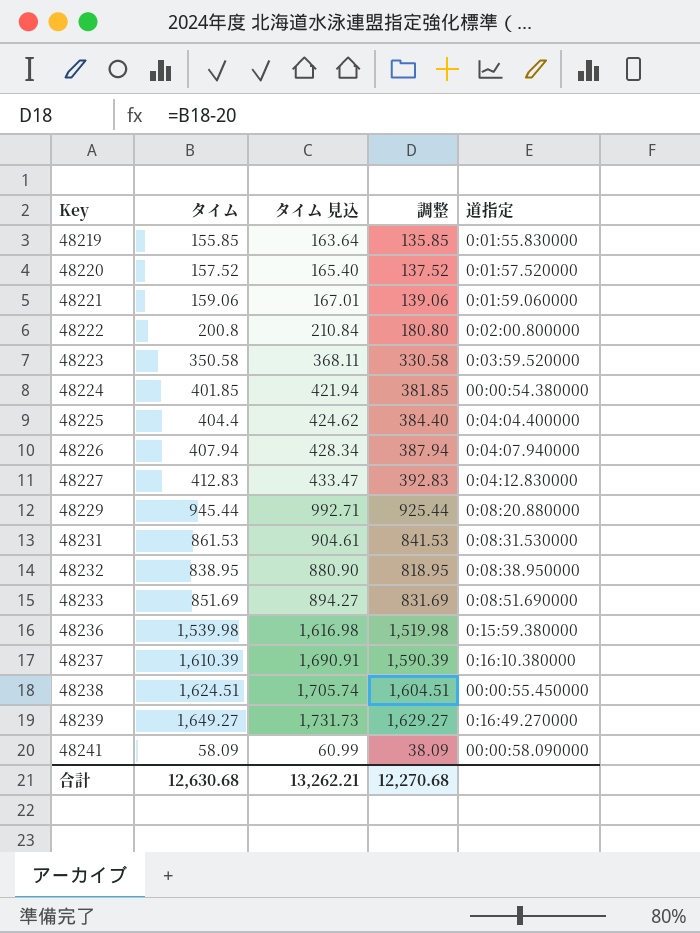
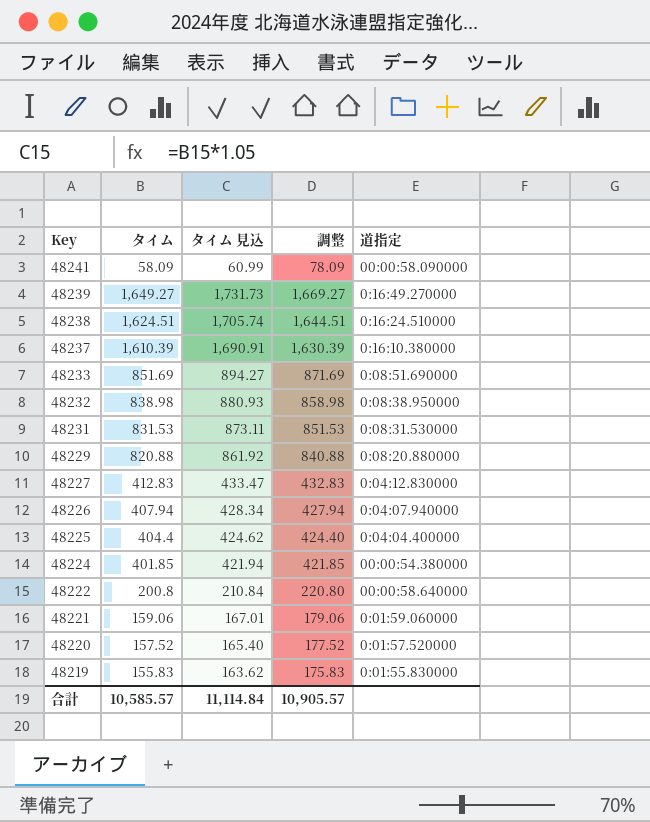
row order: Key ascending -> Key descending
column 調整 | formula: [タイム] - 20 -> [タイム] + 20
row 48223: 350.58 | 368.11 | 330.58 | 0:03:59.520000 -> none
row 48236: 1,539.98 | 1,616.98 | 1,519.98 | 0:15:59.380000 -> none
48238 | 道指定: 00:00:55.450000 -> 0:16:24.510000
48232 | タイム: 838.95 -> 838.98
48232 | タイム 見込: 880.90 -> 880.93
48231 | タイム: 861.53 -> 831.53
48231 | タイム 見込: 904.61 -> 873.11
48229 | タイム: 945.44 -> 820.88
48229 | タイム 見込: 992.71 -> 861.92
48222 | 道指定: 0:02:00.800000 -> 00:00:58.640000
48219 | タイム: 155.85 -> 155.83
48219 | タイム 見込: 163.64 -> 163.62
合計 | タイム: 12,630.68 -> 10,585.57
合計 | タイム 見込: 13,262.21 -> 11,114.84
合計 | 調整: 12,270.68 -> 10,905.57

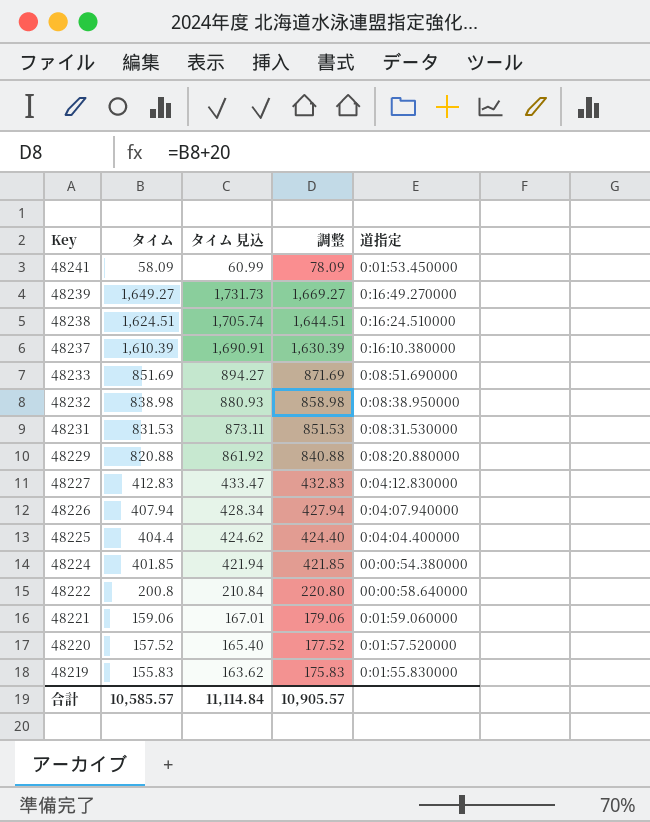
48241 | 道指定: 00:00:58.090000 -> 0:01:53.450000

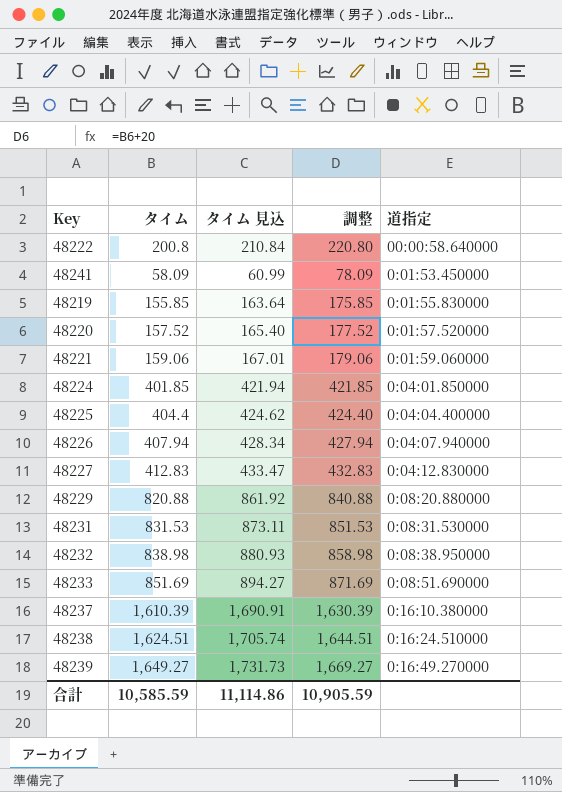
row order: Key descending -> 道指定 ascending
48219 | タイム: 155.83 -> 155.85
48219 | タイム 見込: 163.62 -> 163.64
48219 | 調整: 175.83 -> 175.85
48224 | 道指定: 00:00:54.380000 -> 0:04:01.850000
合計 | タイム: 10,585.57 -> 10,585.59
合計 | タイム 見込: 11,114.84 -> 11,114.86
合計 | 調整: 10,905.57 -> 10,905.59

